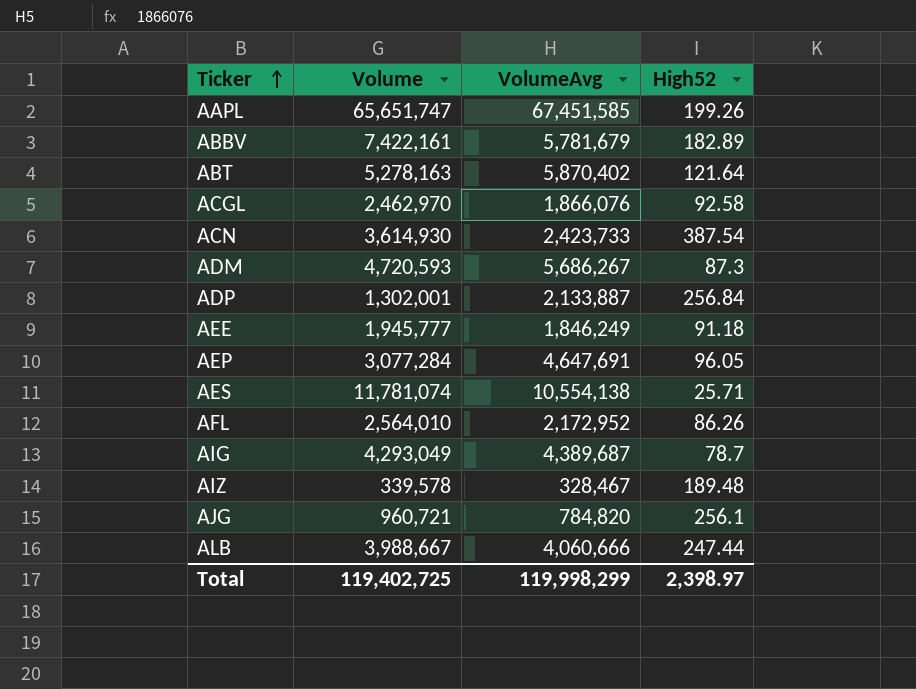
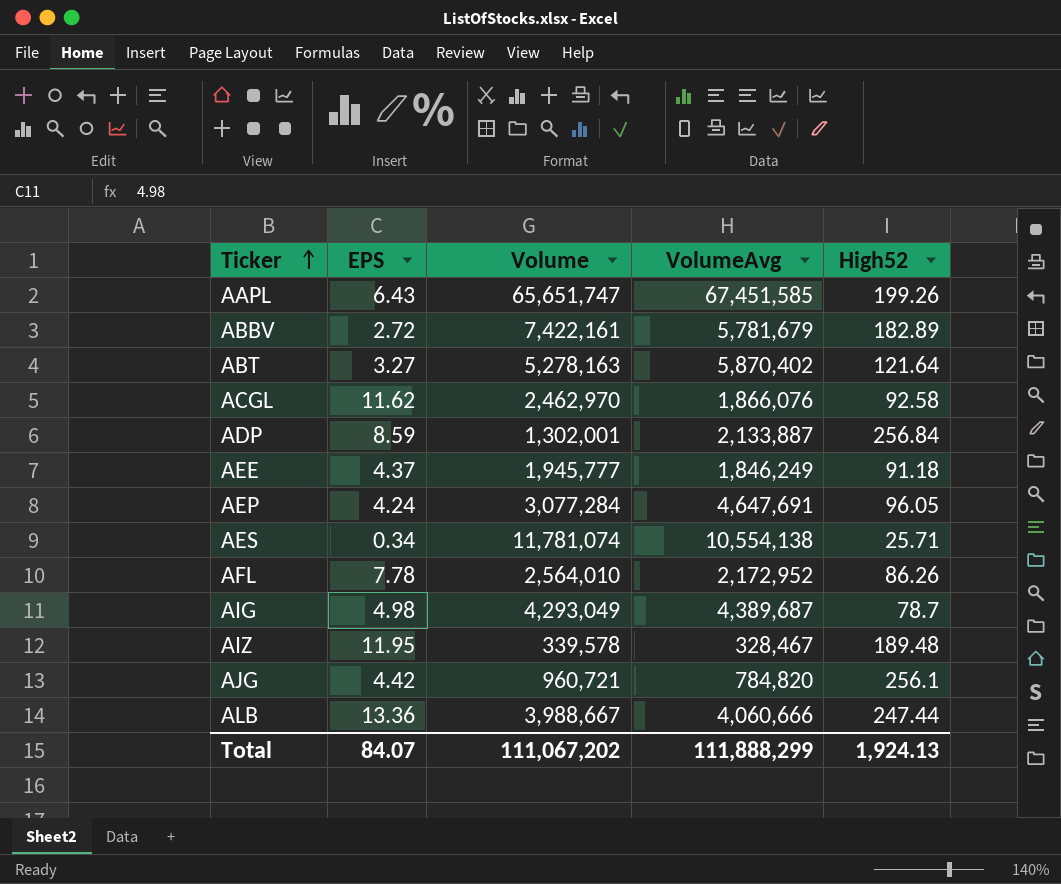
column EPS | position: none -> 2
row ACN: 3,614,930 | 2,423,733 | 387.54 -> none
row ADM: 4,720,593 | 5,686,267 | 87.3 -> none
Total | Volume: 119,402,725 -> 111,067,202
Total | VolumeAvg: 119,998,299 -> 111,888,299
Total | High52: 2,398.97 -> 1,924.13

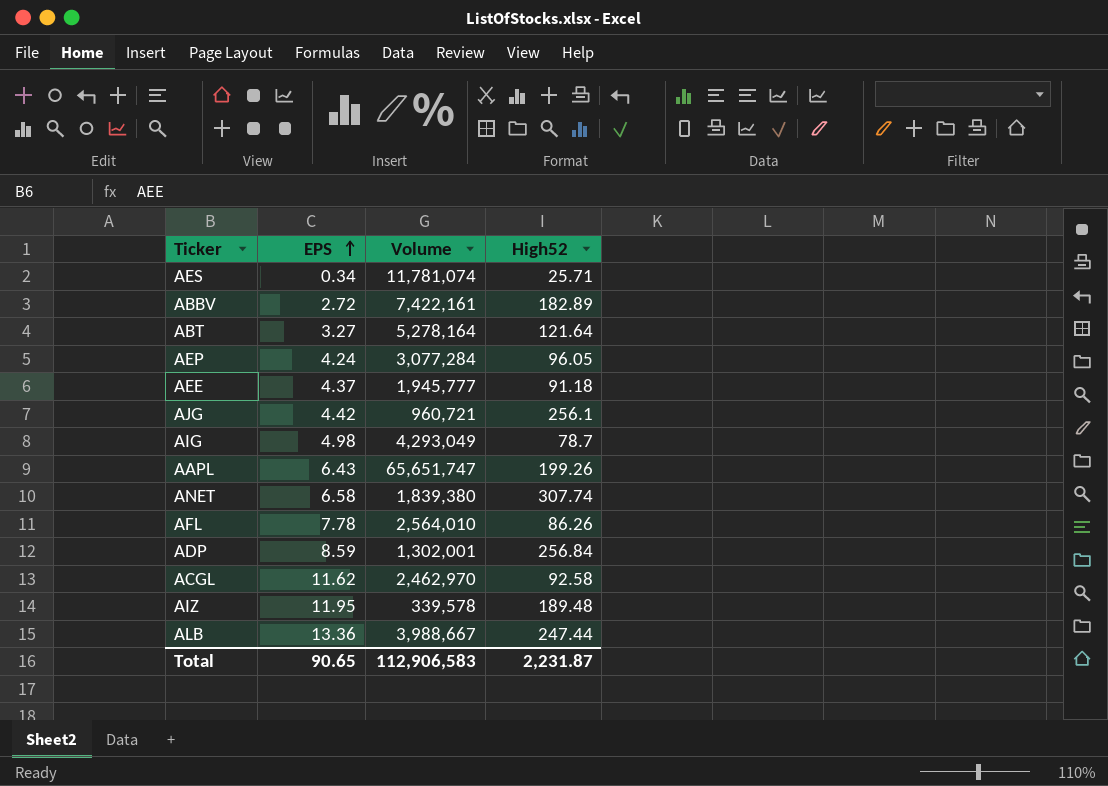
row order: Ticker ascending -> EPS ascending
column VolumeAvg | position: 4 -> none
ABT | Volume: 5,278,163 -> 5,278,164
row ANET: none -> 6.58 | 1,839,380 | 307.74
Total | EPS: 84.07 -> 90.65
Total | Volume: 111,067,202 -> 112,906,583
Total | High52: 1,924.13 -> 2,231.87

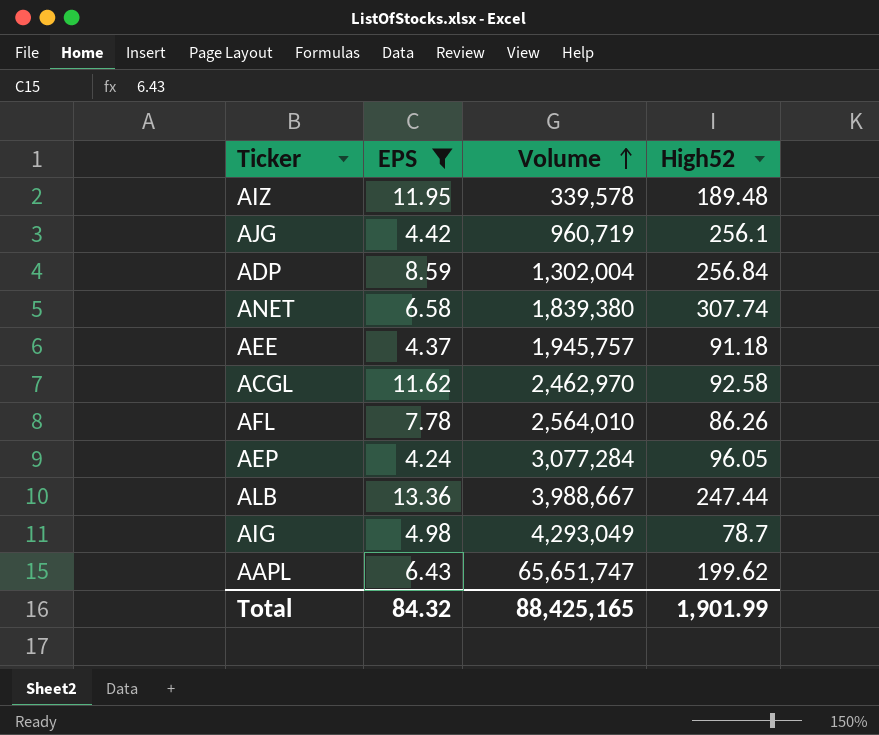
filter: none -> EPS >= 4.24
row order: EPS ascending -> Volume ascending
AJG | Volume: 960,721 -> 960,719
ADP | Volume: 1,302,001 -> 1,302,004
AEE | Volume: 1,945,777 -> 1,945,757
AAPL | High52: 199.26 -> 199.62
Total | EPS: 90.65 -> 84.32
Total | Volume: 112,906,583 -> 88,425,165
Total | High52: 2,231.87 -> 1,901.99

